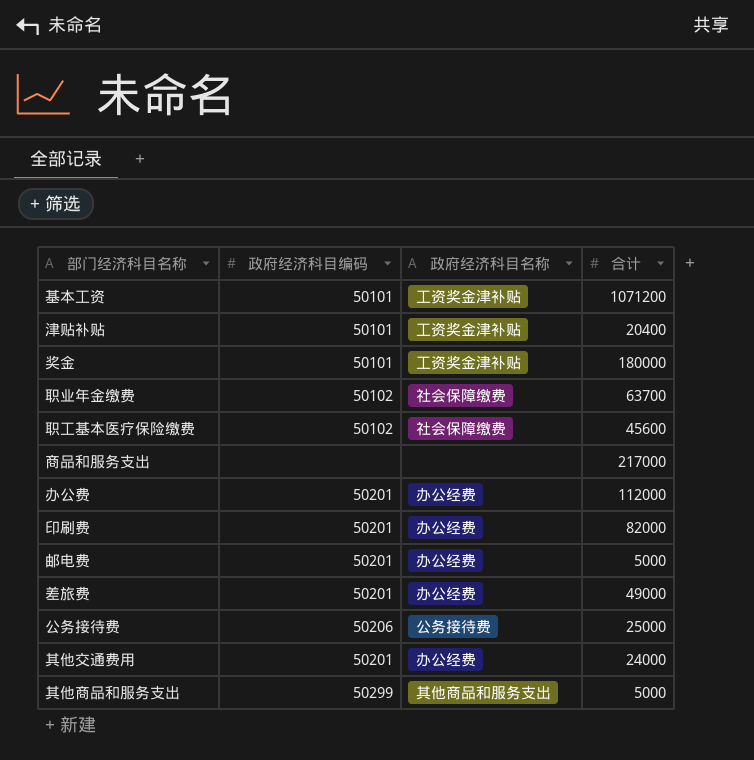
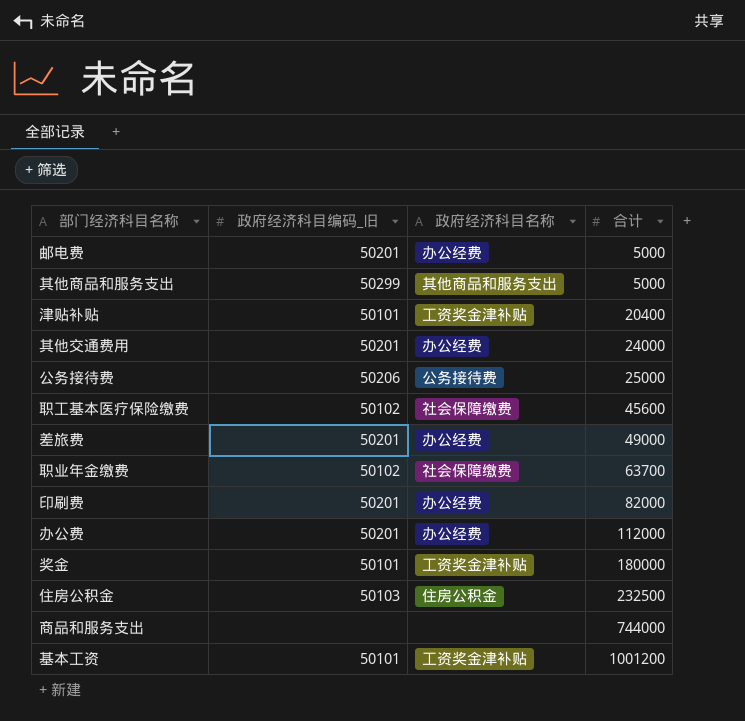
row order: none -> 合计 ascending
column name: 政府经济科目编码 -> 政府经济科目编码_旧
row 住房公积金: none -> 50103 | 住房公积金 | 232500
商品和服务支出 | 合计: 217000 -> 744000
基本工资 | 合计: 1071200 -> 1001200

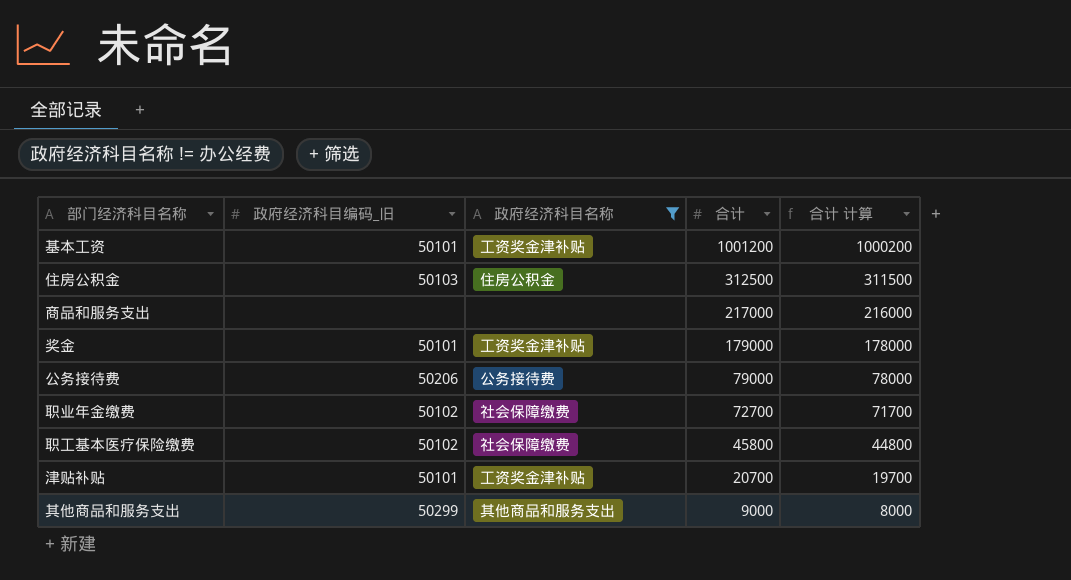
filter: none -> 政府经济科目名称 != 办公经费
row order: 合计 ascending -> 合计 descending
column 合计 计算 | formula: none -> [合计] - 1000
住房公积金 | 合计: 232500 -> 312500
商品和服务支出 | 合计: 744000 -> 217000
奖金 | 合计: 180000 -> 179000
公务接待费 | 合计: 25000 -> 79000
职业年金缴费 | 合计: 63700 -> 72700
职工基本医疗保险缴费 | 合计: 45600 -> 45800
津贴补贴 | 合计: 20400 -> 20700
其他商品和服务支出 | 合计: 5000 -> 9000

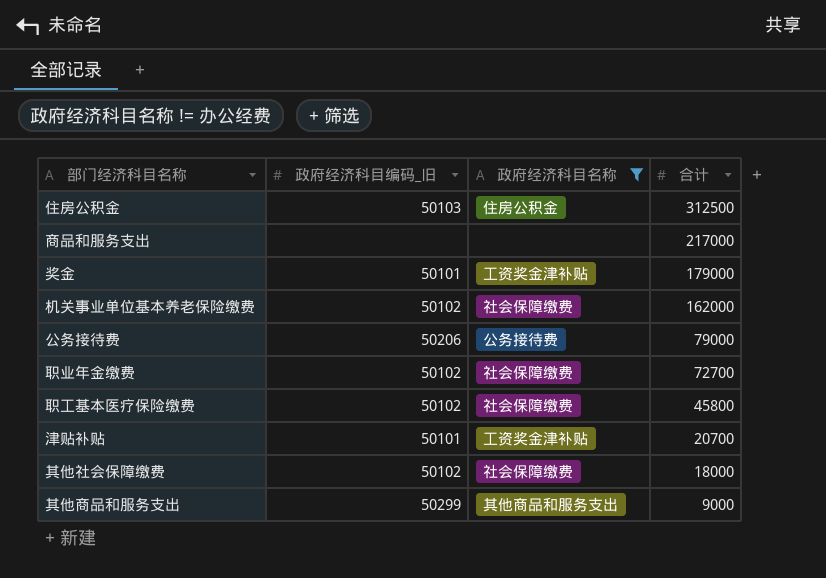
column 合计 计算 | formula: [合计] - 1000 -> none
row 基本工资: 50101 | 工资奖金津补贴 | 1001200 | 1000200 -> none
row 机关事业单位基本养老保险缴费: none -> 50102 | 社会保障缴费 | 162000
row 其他社会保障缴费: none -> 50102 | 社会保障缴费 | 18000

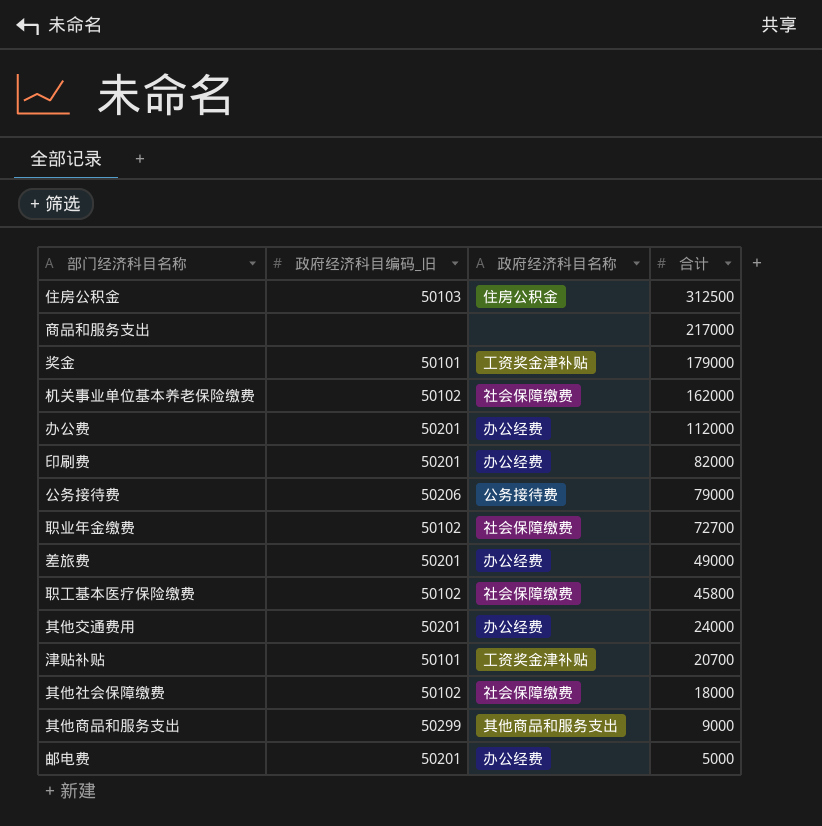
filter: 政府经济科目名称 != 办公经费 -> none

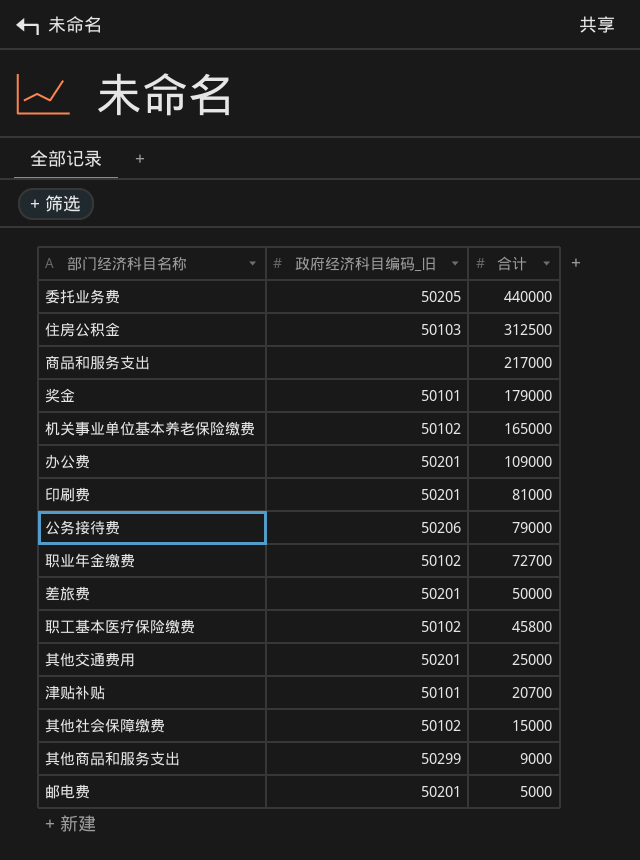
column 政府经济科目名称 | position: 3 -> none
row 委托业务费: none -> 50205 | 440000
机关事业单位基本养老保险缴费 | 合计: 162000 -> 165000
办公费 | 合计: 112000 -> 109000
印刷费 | 合计: 82000 -> 81000
差旅费 | 合计: 49000 -> 50000
其他交通费用 | 合计: 24000 -> 25000
其他社会保障缴费 | 合计: 18000 -> 15000

